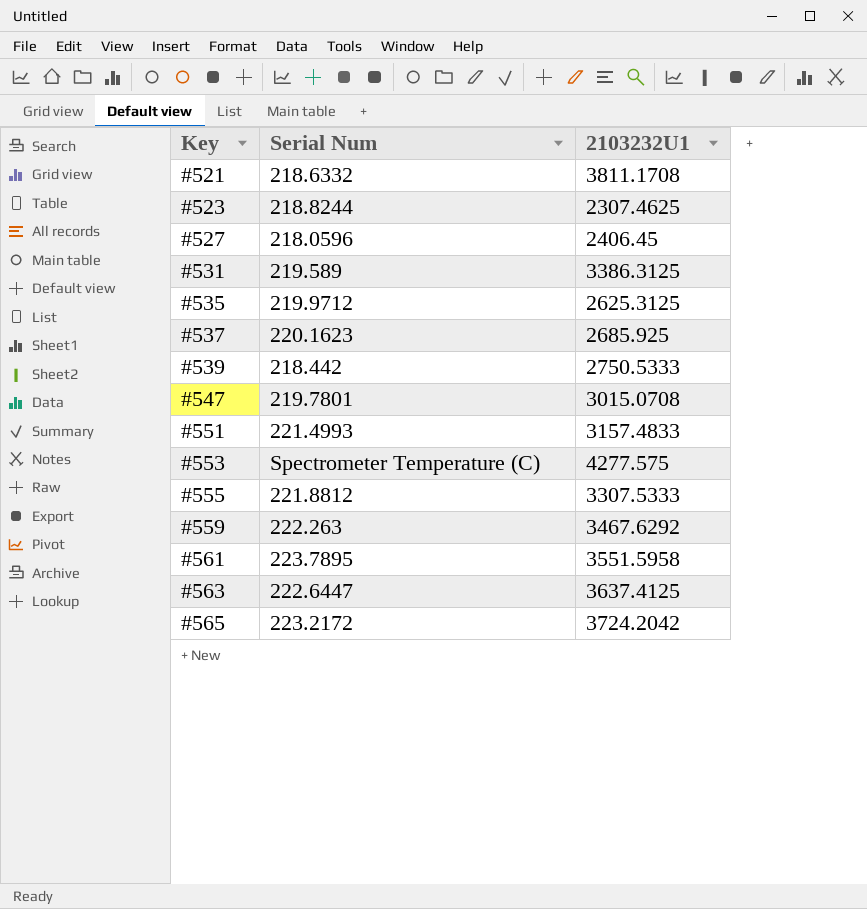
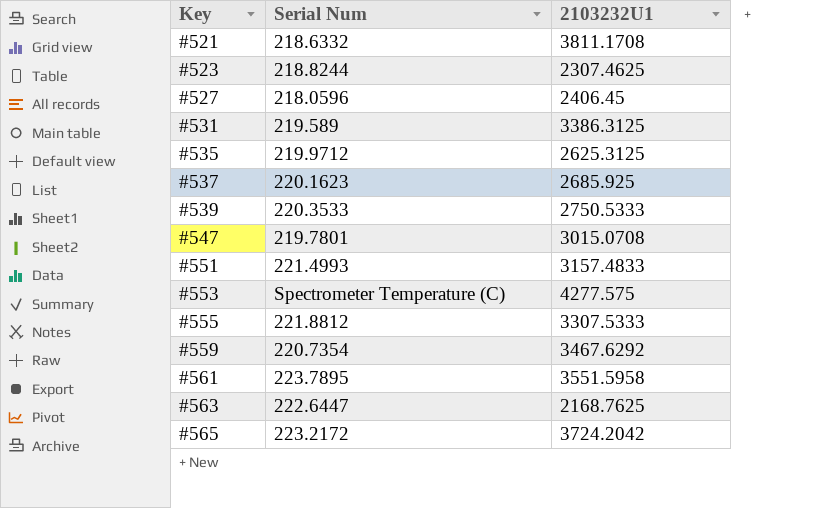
#539 | Serial Num: 218.442 -> 220.3533
#559 | Serial Num: 222.263 -> 220.7354
#563 | 2103232U1: 3637.4125 -> 2168.7625

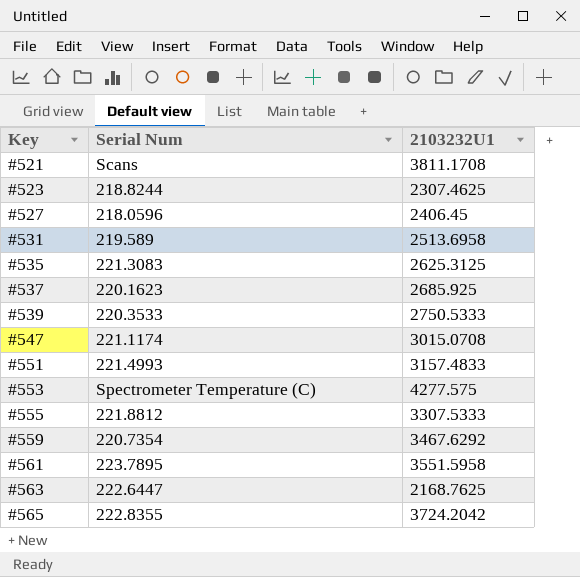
#521 | Serial Num: 218.6332 -> Scans
#531 | 2103232U1: 3386.3125 -> 2513.6958
#535 | Serial Num: 219.9712 -> 221.3083
#547 | Serial Num: 219.7801 -> 221.1174
#565 | Serial Num: 223.2172 -> 222.8355

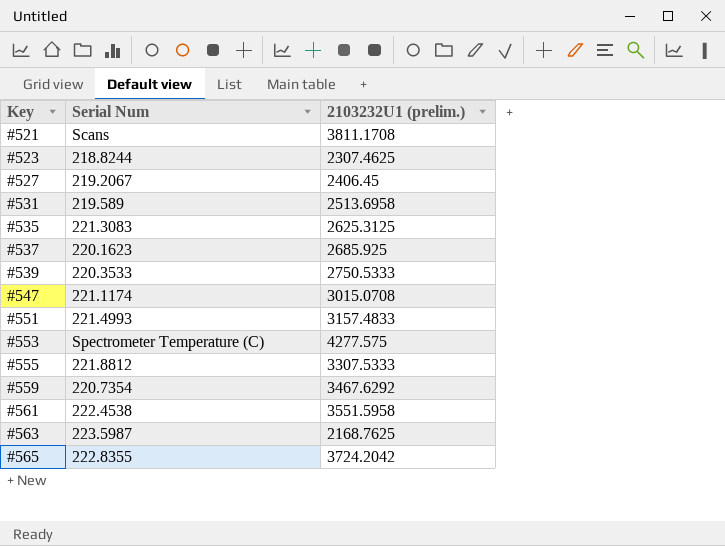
column name: 2103232U1 -> 2103232U1 (prelim.)
#527 | Serial Num: 218.0596 -> 219.2067
#561 | Serial Num: 223.7895 -> 222.4538
#563 | Serial Num: 222.6447 -> 223.5987

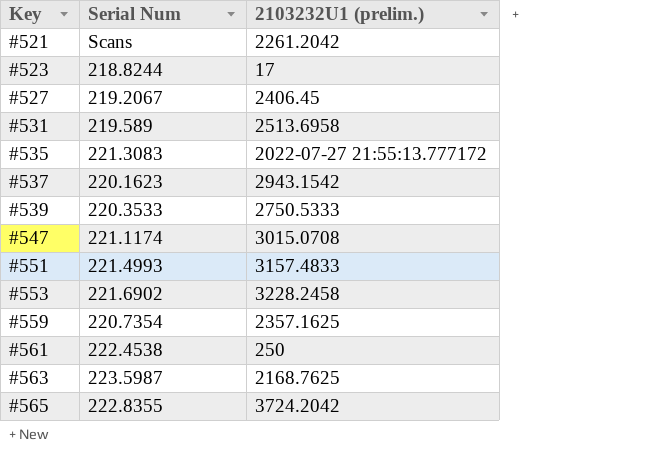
row #555: 221.8812 | 3307.5333 -> none
#521 | 2103232U1 (prelim.): 3811.1708 -> 2261.2042
#523 | 2103232U1 (prelim.): 2307.4625 -> 17
#535 | 2103232U1 (prelim.): 2625.3125 -> 2022-07-27 21:55:13.777172
#537 | 2103232U1 (prelim.): 2685.925 -> 2943.1542
#553 | Serial Num: Spectrometer Temperature (C) -> 221.6902
#553 | 2103232U1 (prelim.): 4277.575 -> 3228.2458
#559 | 2103232U1 (prelim.): 3467.6292 -> 2357.1625
#561 | 2103232U1 (prelim.): 3551.5958 -> 250

